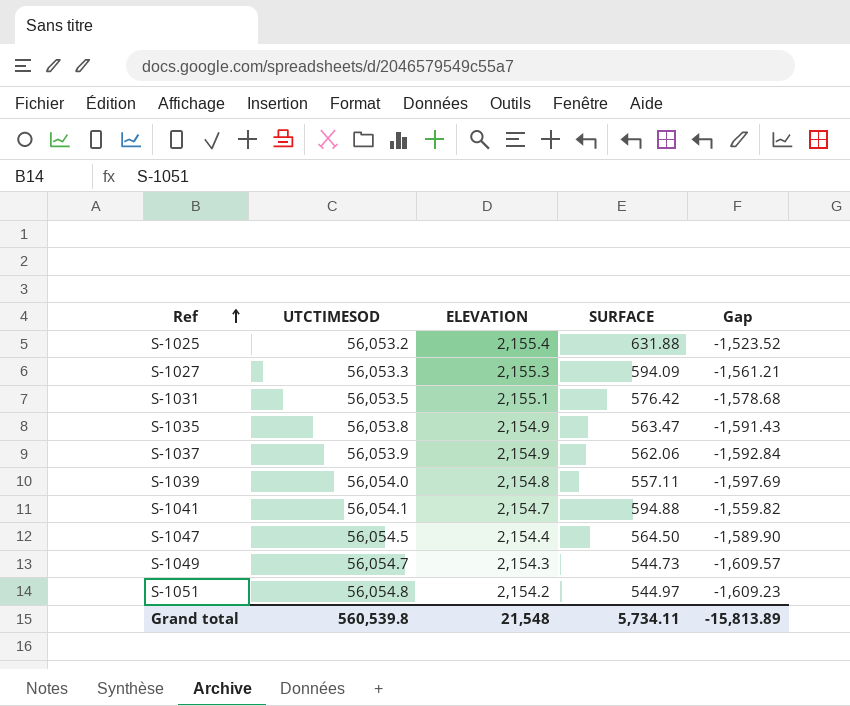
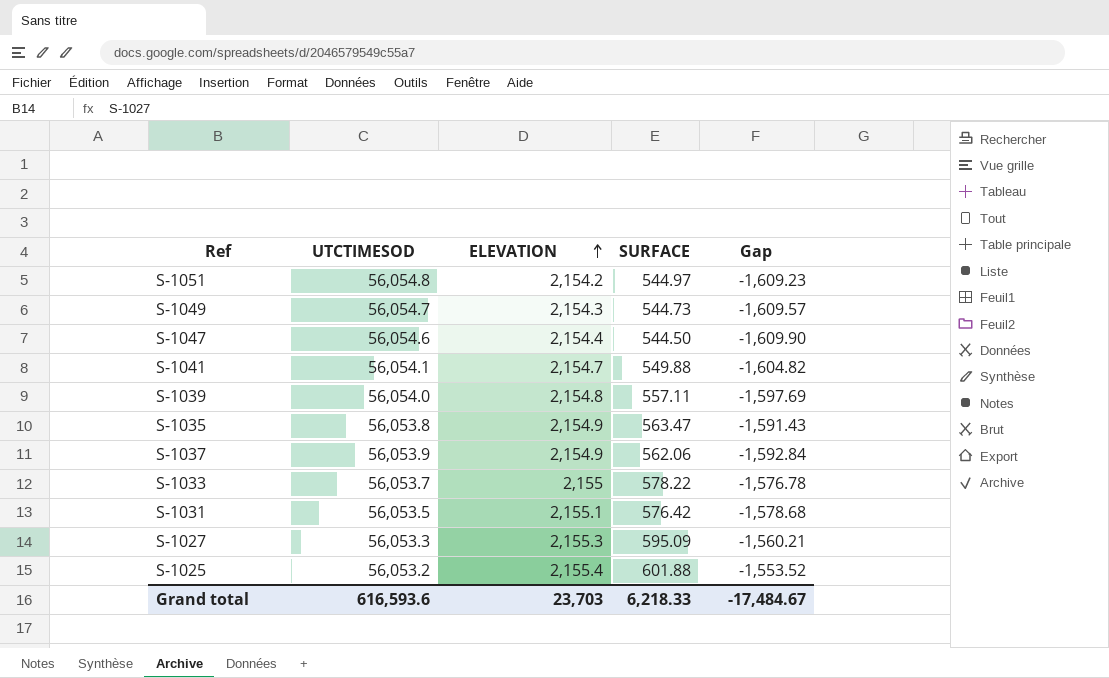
row order: Ref ascending -> ELEVATION ascending
S-1047 | UTCTIMESOD: 56,054.5 -> 56,054.6
S-1047 | SURFACE: 564.50 -> 544.50
S-1047 | Gap: -1,589.90 -> -1,609.90
S-1041 | SURFACE: 594.88 -> 549.88
S-1041 | Gap: -1,559.82 -> -1,604.82
row S-1033: none -> 56,053.7 | 2,155 | 578.22 | -1,576.78
S-1027 | SURFACE: 594.09 -> 595.09
S-1027 | Gap: -1,561.21 -> -1,560.21
S-1025 | SURFACE: 631.88 -> 601.88
S-1025 | Gap: -1,523.52 -> -1,553.52
Grand total | UTCTIMESOD: 560,539.8 -> 616,593.6
Grand total | ELEVATION: 21,548 -> 23,703
Grand total | SURFACE: 5,734.11 -> 6,218.33
Grand total | Gap: -15,813.89 -> -17,484.67

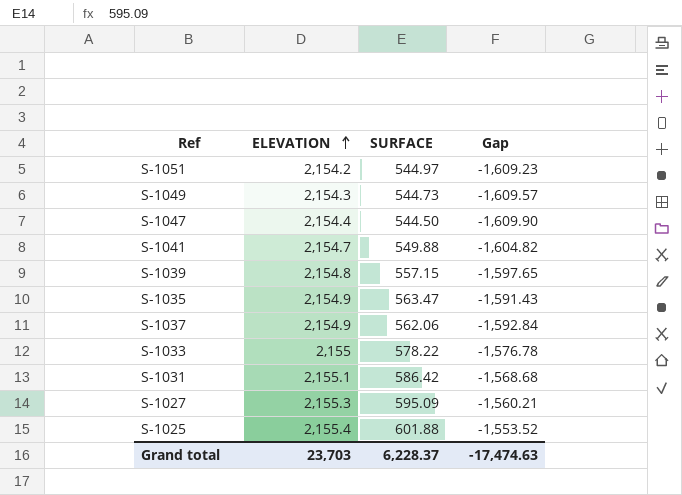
column UTCTIMESOD | position: 2 -> none
S-1039 | SURFACE: 557.11 -> 557.15
S-1039 | Gap: -1,597.69 -> -1,597.65
S-1031 | SURFACE: 576.42 -> 586.42
S-1031 | Gap: -1,578.68 -> -1,568.68
Grand total | SURFACE: 6,218.33 -> 6,228.37
Grand total | Gap: -17,484.67 -> -17,474.63

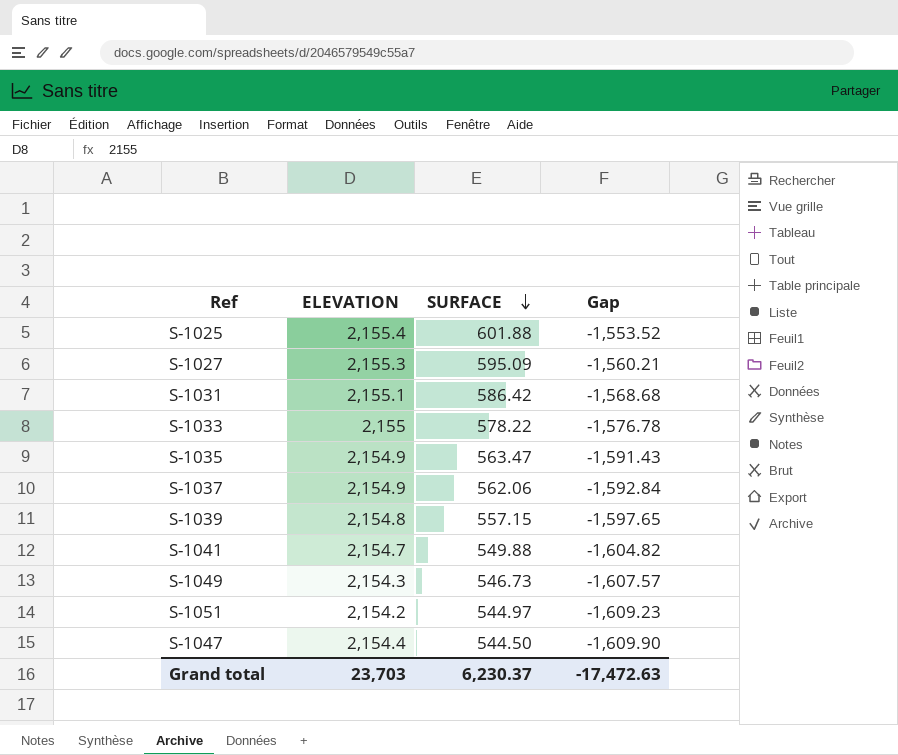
row order: ELEVATION ascending -> SURFACE descending
S-1049 | SURFACE: 544.73 -> 546.73
S-1049 | Gap: -1,609.57 -> -1,607.57
Grand total | SURFACE: 6,228.37 -> 6,230.37
Grand total | Gap: -17,474.63 -> -17,472.63

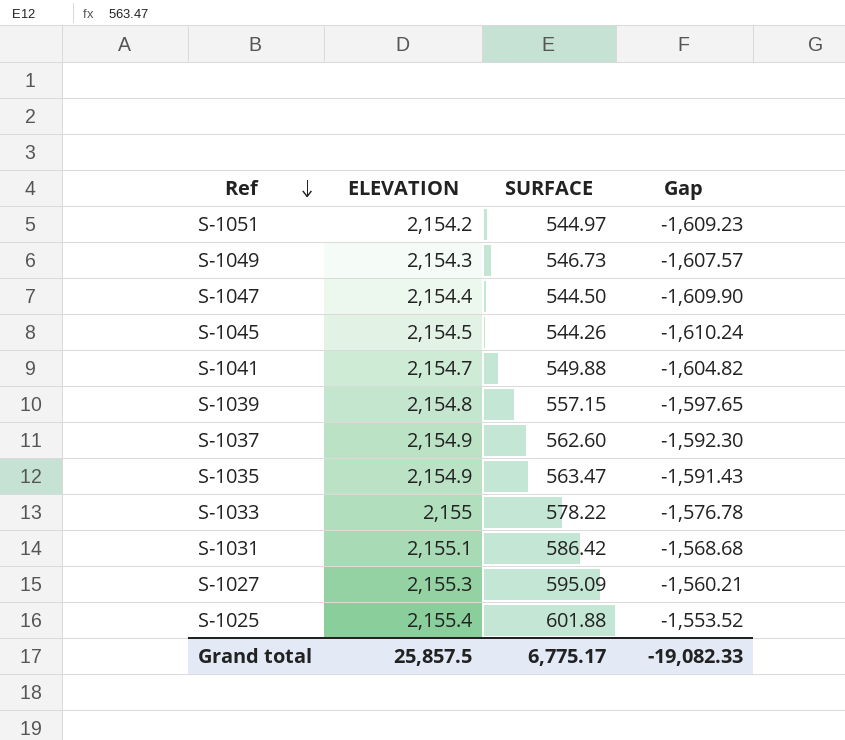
row order: SURFACE descending -> Ref descending
row S-1045: none -> 2,154.5 | 544.26 | -1,610.24
S-1037 | SURFACE: 562.06 -> 562.60
S-1037 | Gap: -1,592.84 -> -1,592.30
Grand total | ELEVATION: 23,703 -> 25,857.5
Grand total | SURFACE: 6,230.37 -> 6,775.17
Grand total | Gap: -17,472.63 -> -19,082.33

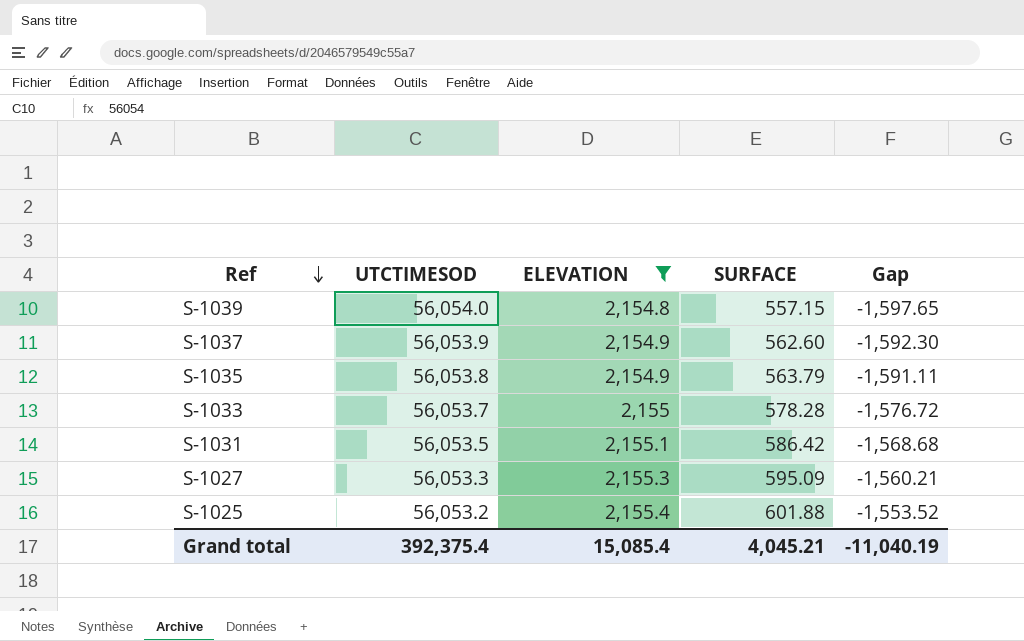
filter: none -> ELEVATION >= 2,154.8
column UTCTIMESOD | position: none -> 2
S-1035 | SURFACE: 563.47 -> 563.79
S-1035 | Gap: -1,591.43 -> -1,591.11
S-1033 | SURFACE: 578.22 -> 578.28
S-1033 | Gap: -1,576.78 -> -1,576.72
Grand total | ELEVATION: 25,857.5 -> 15,085.4
Grand total | SURFACE: 6,775.17 -> 4,045.21
Grand total | Gap: -19,082.33 -> -11,040.19

